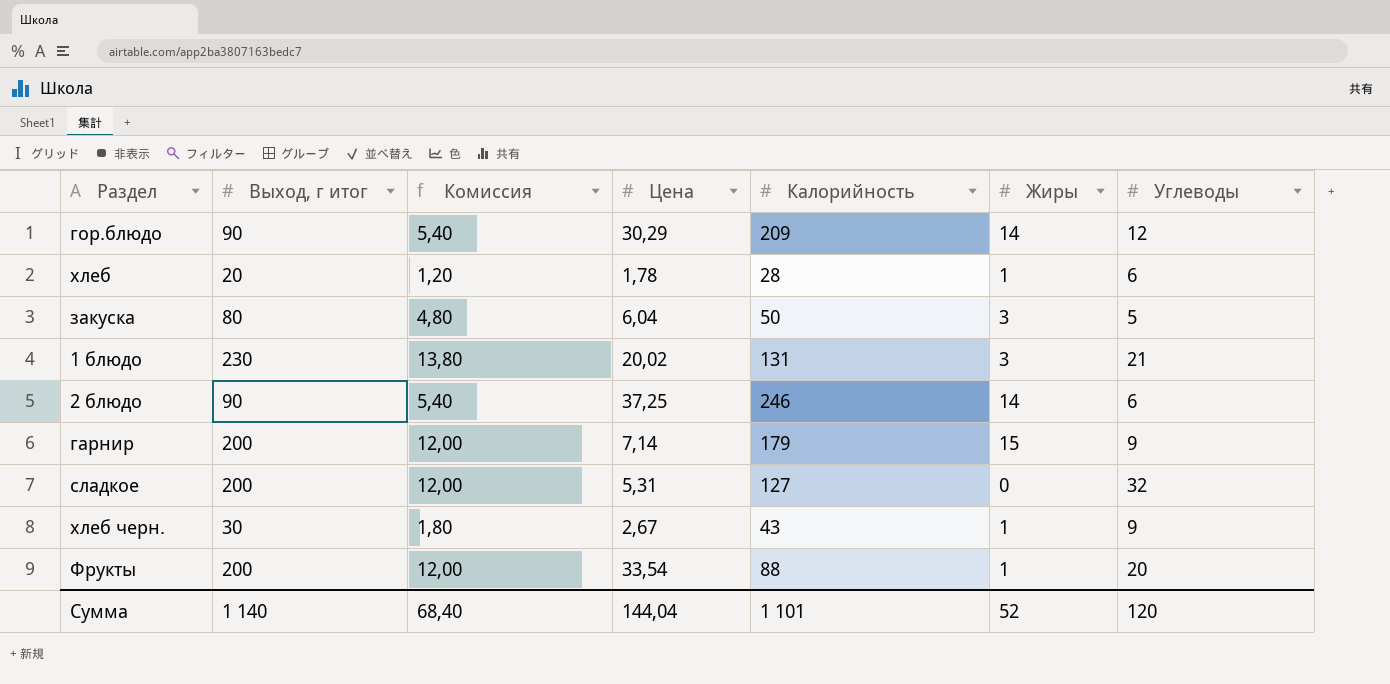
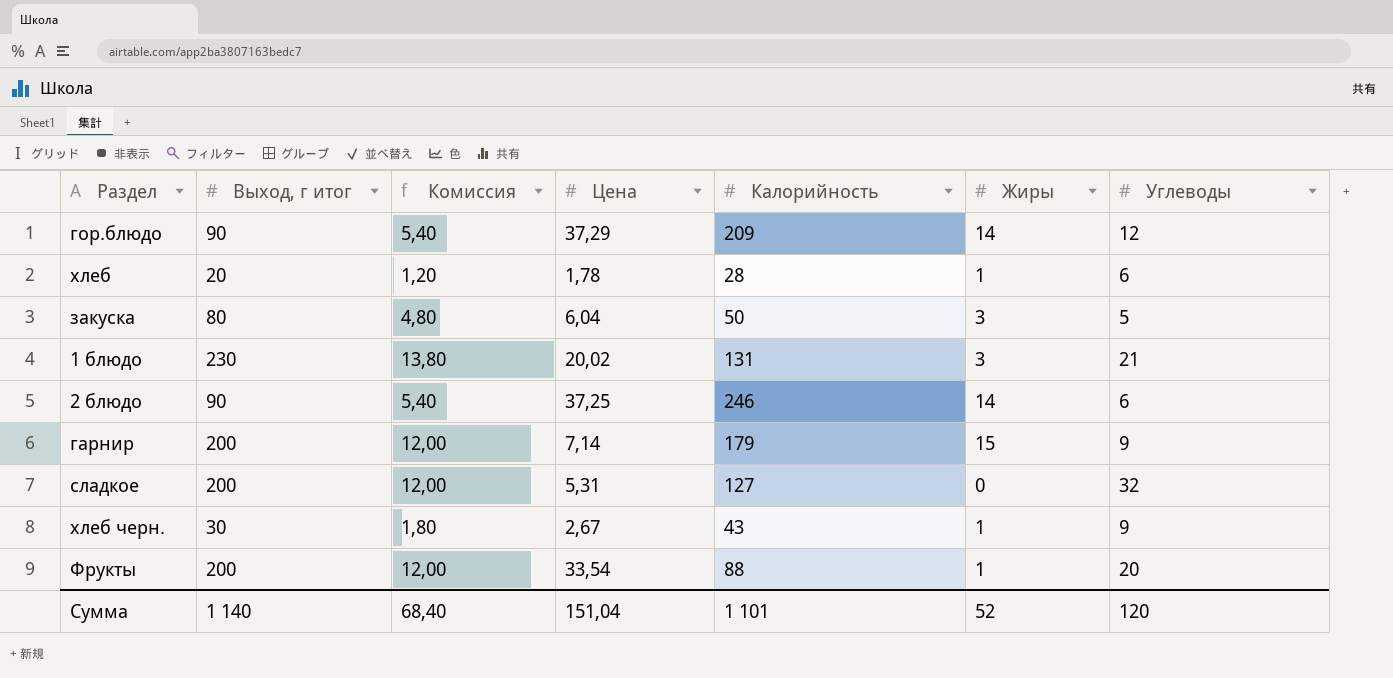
гор.блюдо | Цена: 30,29 -> 37,29
Сумма | Цена: 144,04 -> 151,04

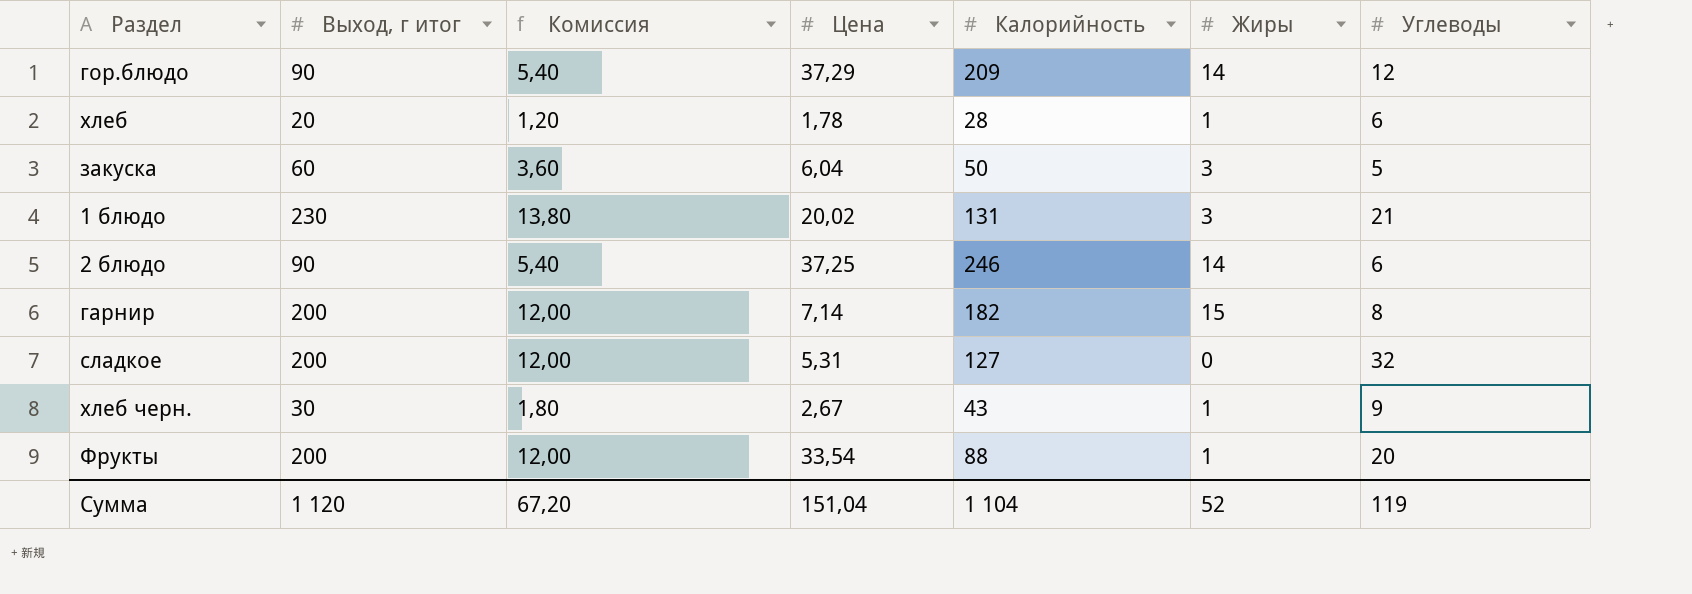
закуска | Выход, г итог: 80 -> 60
закуска | Комиссия: 4,80 -> 3,60
гарнир | Калорийность: 179 -> 182
гарнир | Углеводы: 9 -> 8
Сумма | Выход, г итог: 1 140 -> 1 120
Сумма | Комиссия: 68,40 -> 67,20
Сумма | Калорийность: 1 101 -> 1 104
Сумма | Углеводы: 120 -> 119

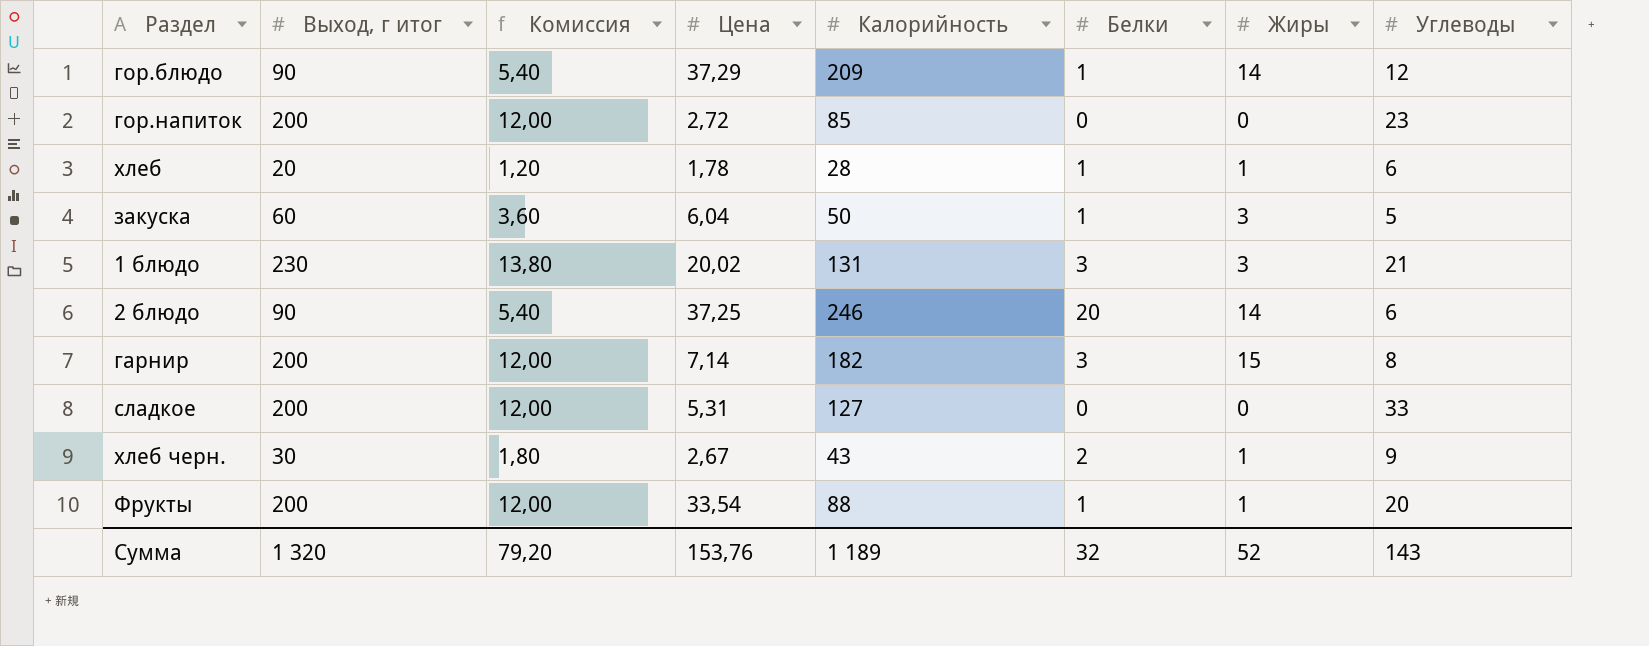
column Белки | position: none -> 6
row гор.напиток: none -> 200 | 12,00 | 2,72 | 85 | 0 | 0 | 23
сладкое | Углеводы: 32 -> 33
Сумма | Выход, г итог: 1 120 -> 1 320
Сумма | Комиссия: 67,20 -> 79,20
Сумма | Цена: 151,04 -> 153,76
Сумма | Калорийность: 1 104 -> 1 189
Сумма | Углеводы: 119 -> 143

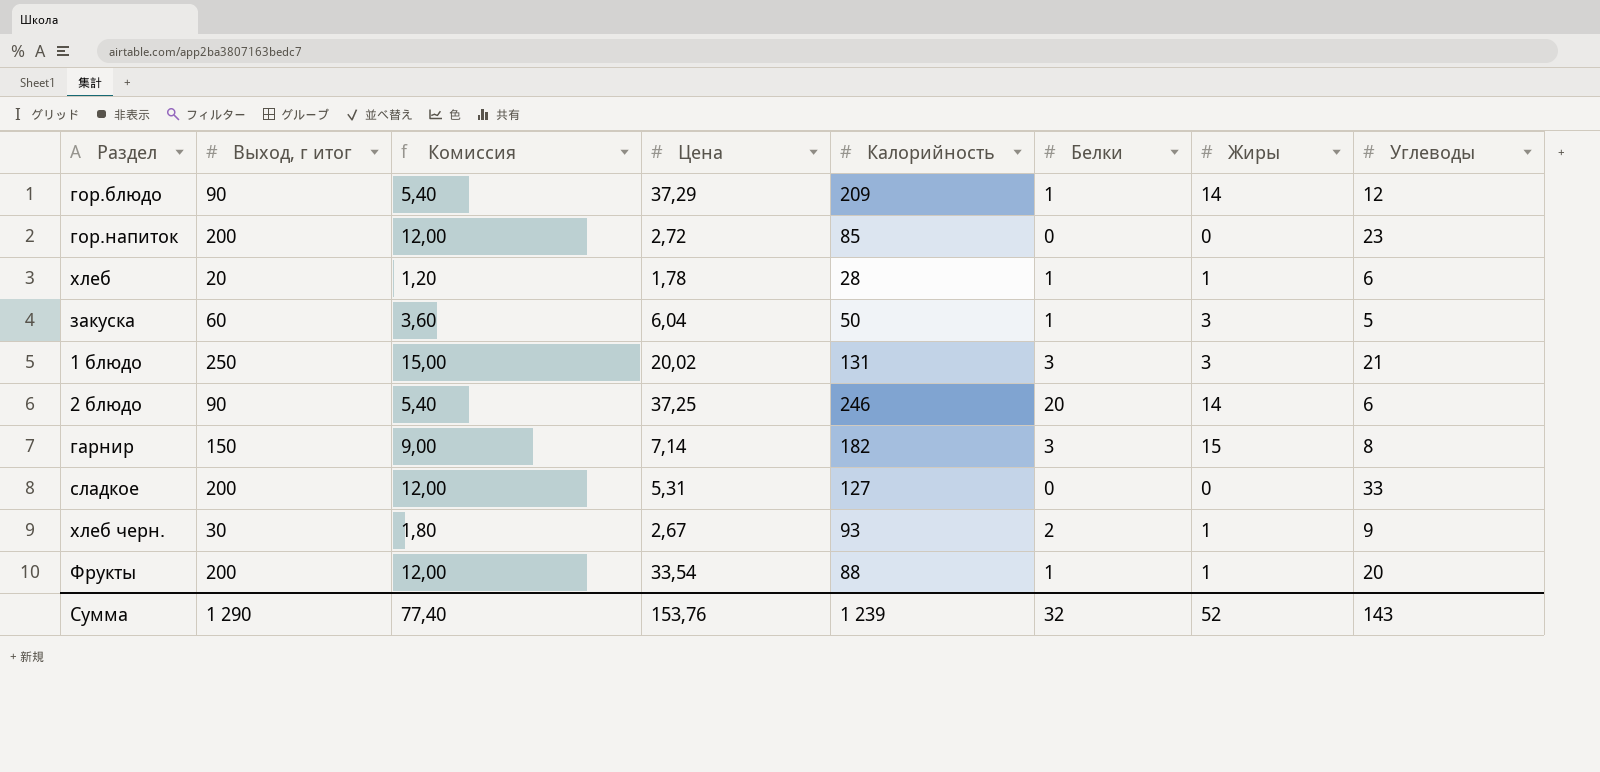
1 блюдо | Выход, г итог: 230 -> 250
1 блюдо | Комиссия: 13,80 -> 15,00
гарнир | Выход, г итог: 200 -> 150
гарнир | Комиссия: 12,00 -> 9,00
хлеб черн. | Калорийность: 43 -> 93
Сумма | Выход, г итог: 1 320 -> 1 290
Сумма | Комиссия: 79,20 -> 77,40
Сумма | Калорийность: 1 189 -> 1 239

